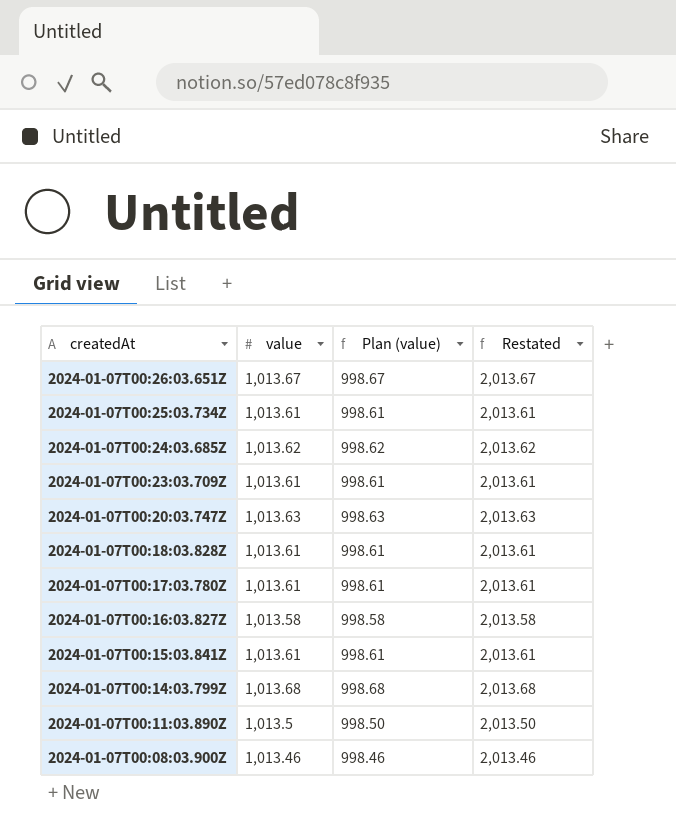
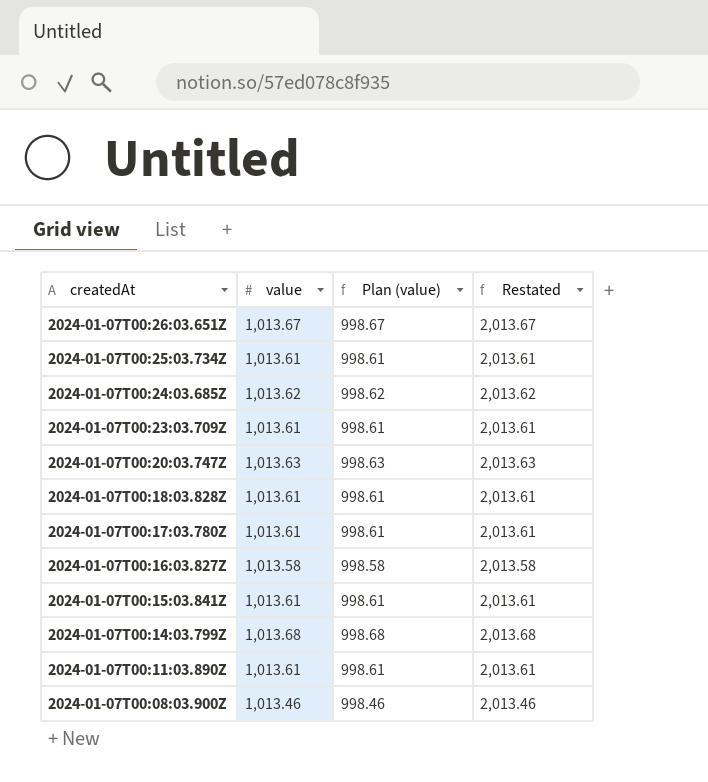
2024-01-07T00:11:03.890Z | value: 1,013.5 -> 1,013.61
2024-01-07T00:11:03.890Z | Plan (value): 998.50 -> 998.61
2024-01-07T00:11:03.890Z | Restated: 2,013.50 -> 2,013.61

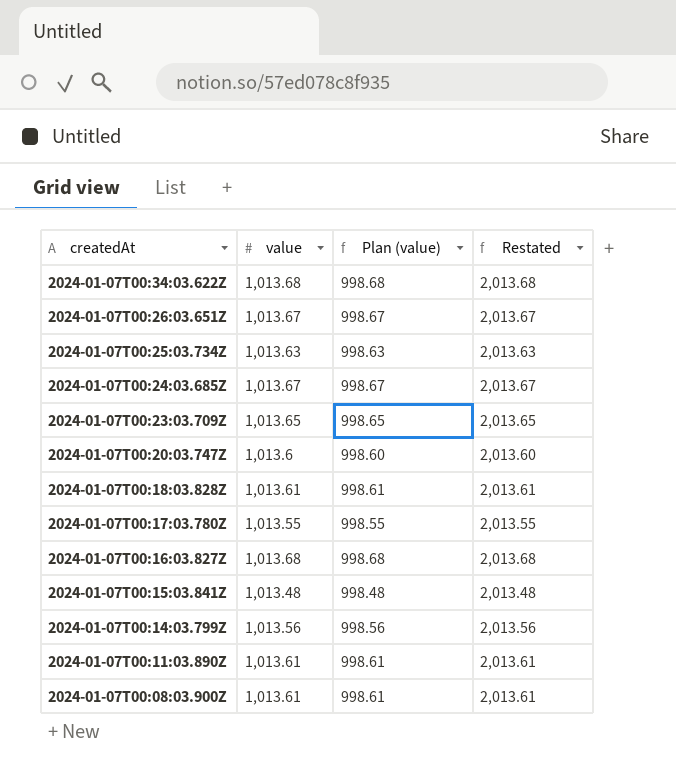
row 2024-01-07T00:34:03.622Z: none -> 1,013.68 | 998.68 | 2,013.68
2024-01-07T00:25:03.734Z | value: 1,013.61 -> 1,013.63
2024-01-07T00:25:03.734Z | Plan (value): 998.61 -> 998.63
2024-01-07T00:25:03.734Z | Restated: 2,013.61 -> 2,013.63
2024-01-07T00:24:03.685Z | value: 1,013.62 -> 1,013.67
2024-01-07T00:24:03.685Z | Plan (value): 998.62 -> 998.67
2024-01-07T00:24:03.685Z | Restated: 2,013.62 -> 2,013.67
2024-01-07T00:23:03.709Z | value: 1,013.61 -> 1,013.65
2024-01-07T00:23:03.709Z | Plan (value): 998.61 -> 998.65
2024-01-07T00:23:03.709Z | Restated: 2,013.61 -> 2,013.65
2024-01-07T00:20:03.747Z | value: 1,013.63 -> 1,013.6
2024-01-07T00:20:03.747Z | Plan (value): 998.63 -> 998.60
2024-01-07T00:20:03.747Z | Restated: 2,013.63 -> 2,013.60
2024-01-07T00:17:03.780Z | value: 1,013.61 -> 1,013.55
2024-01-07T00:17:03.780Z | Plan (value): 998.61 -> 998.55
2024-01-07T00:17:03.780Z | Restated: 2,013.61 -> 2,013.55
2024-01-07T00:16:03.827Z | value: 1,013.58 -> 1,013.68
2024-01-07T00:16:03.827Z | Plan (value): 998.58 -> 998.68
2024-01-07T00:16:03.827Z | Restated: 2,013.58 -> 2,013.68
2024-01-07T00:15:03.841Z | value: 1,013.61 -> 1,013.48
2024-01-07T00:15:03.841Z | Plan (value): 998.61 -> 998.48
2024-01-07T00:15:03.841Z | Restated: 2,013.61 -> 2,013.48
2024-01-07T00:14:03.799Z | value: 1,013.68 -> 1,013.56
2024-01-07T00:14:03.799Z | Plan (value): 998.68 -> 998.56
2024-01-07T00:14:03.799Z | Restated: 2,013.68 -> 2,013.56
2024-01-07T00:08:03.900Z | value: 1,013.46 -> 1,013.61
2024-01-07T00:08:03.900Z | Plan (value): 998.46 -> 998.61
2024-01-07T00:08:03.900Z | Restated: 2,013.46 -> 2,013.61

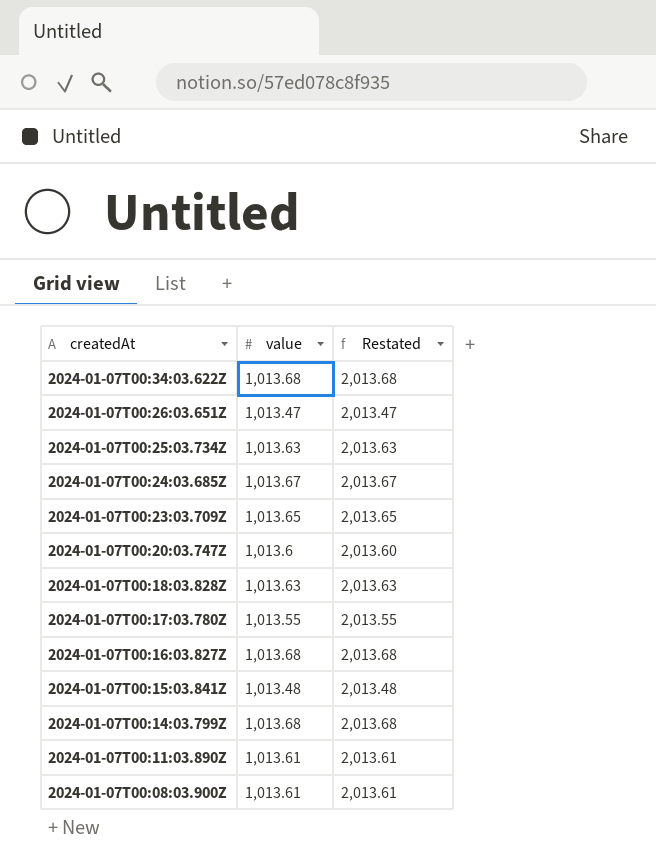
column Plan (value) | formula: [value] - 15 -> none
2024-01-07T00:26:03.651Z | value: 1,013.67 -> 1,013.47
2024-01-07T00:26:03.651Z | Restated: 2,013.67 -> 2,013.47
2024-01-07T00:18:03.828Z | value: 1,013.61 -> 1,013.63
2024-01-07T00:18:03.828Z | Restated: 2,013.61 -> 2,013.63
2024-01-07T00:14:03.799Z | value: 1,013.56 -> 1,013.68
2024-01-07T00:14:03.799Z | Restated: 2,013.56 -> 2,013.68

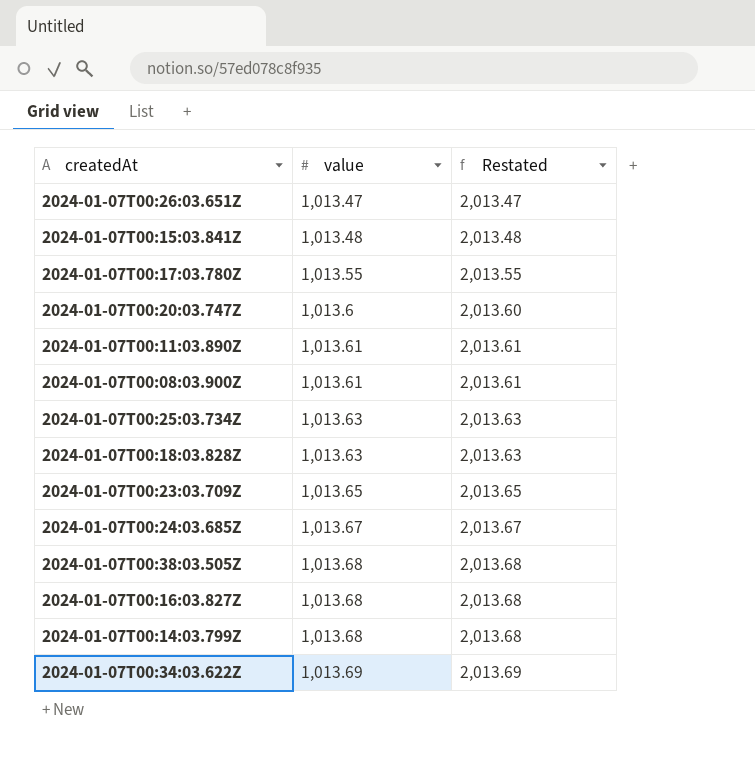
row order: createdAt descending -> value ascending
row 2024-01-07T00:38:03.505Z: none -> 1,013.68 | 2,013.68
2024-01-07T00:34:03.622Z | value: 1,013.68 -> 1,013.69
2024-01-07T00:34:03.622Z | Restated: 2,013.68 -> 2,013.69

